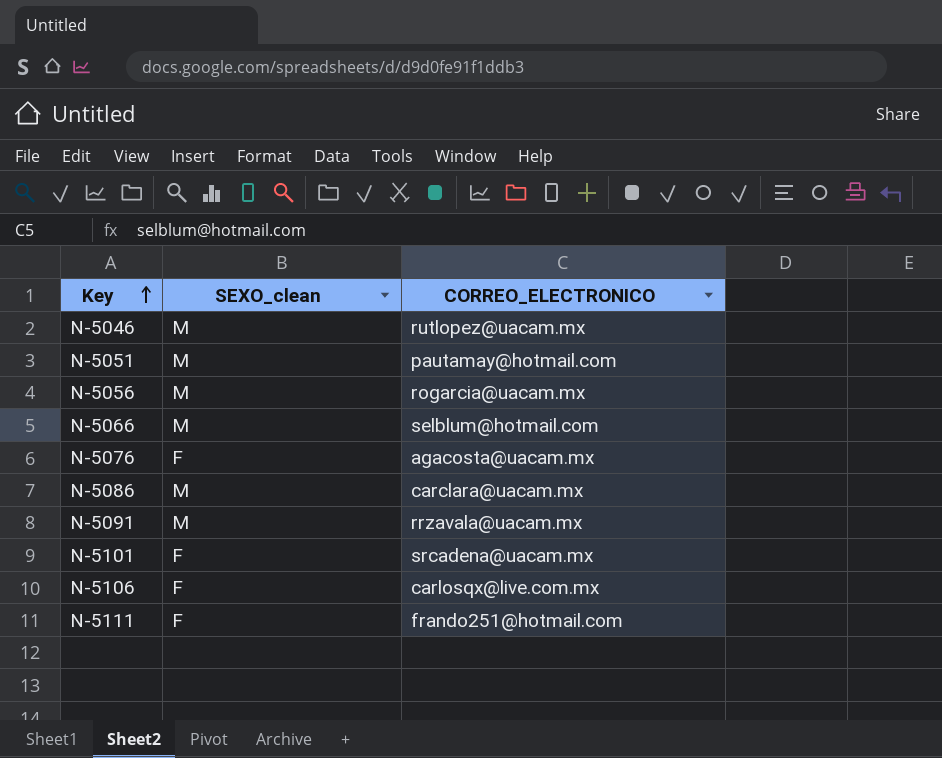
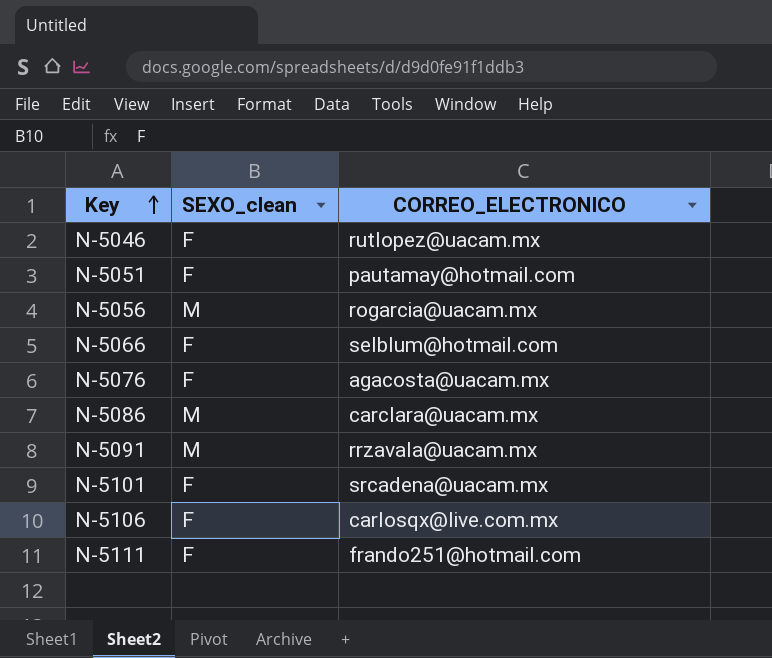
N-5046 | SEXO_clean: M -> F
N-5051 | SEXO_clean: M -> F
N-5066 | SEXO_clean: M -> F

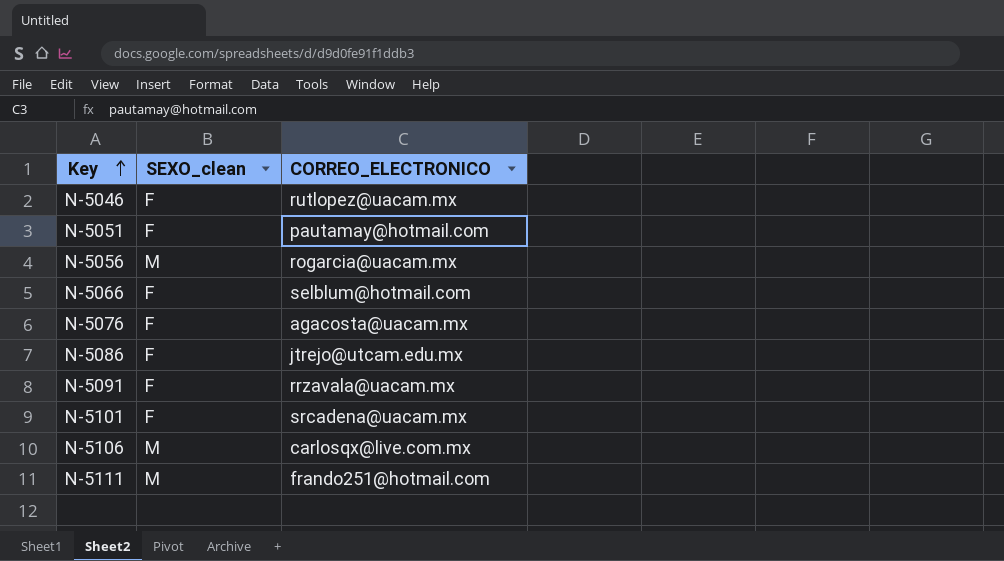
N-5086 | SEXO_clean: M -> F
N-5086 | CORREO_ELECTRONICO: carclara@uacam.mx -> jtrejo@utcam.edu.mx
N-5091 | SEXO_clean: M -> F
N-5106 | SEXO_clean: F -> M
N-5111 | SEXO_clean: F -> M

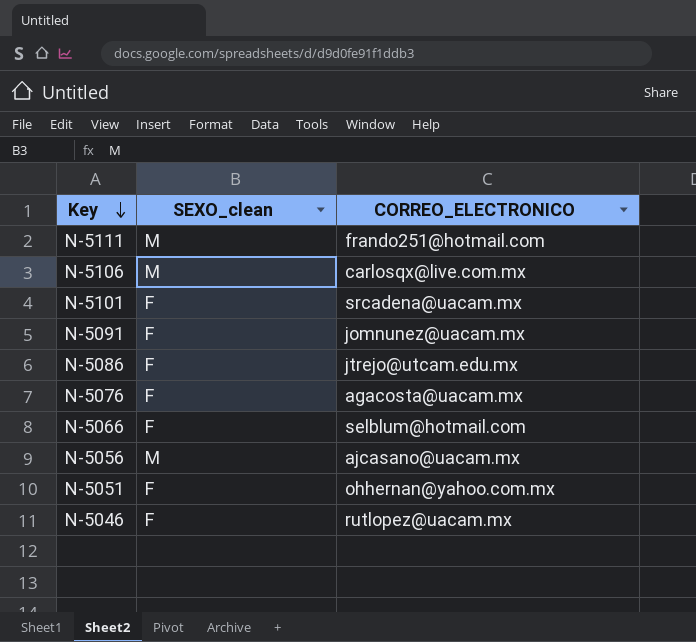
row order: Key ascending -> Key descending
N-5091 | CORREO_ELECTRONICO: rrzavala@uacam.mx -> jomnunez@uacam.mx
N-5056 | CORREO_ELECTRONICO: rogarcia@uacam.mx -> ajcasano@uacam.mx
N-5051 | CORREO_ELECTRONICO: pautamay@hotmail.com -> ohhernan@yahoo.com.mx

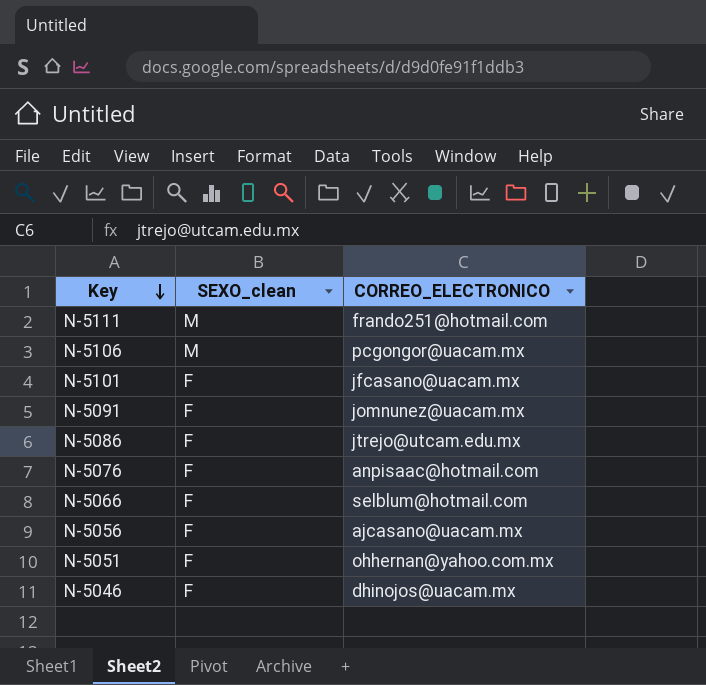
N-5106 | CORREO_ELECTRONICO: carlosqx@live.com.mx -> pcgongor@uacam.mx
N-5101 | CORREO_ELECTRONICO: srcadena@uacam.mx -> jfcasano@uacam.mx
N-5076 | CORREO_ELECTRONICO: agacosta@uacam.mx -> anpisaac@hotmail.com
N-5056 | SEXO_clean: M -> F
N-5046 | CORREO_ELECTRONICO: rutlopez@uacam.mx -> dhinojos@uacam.mx

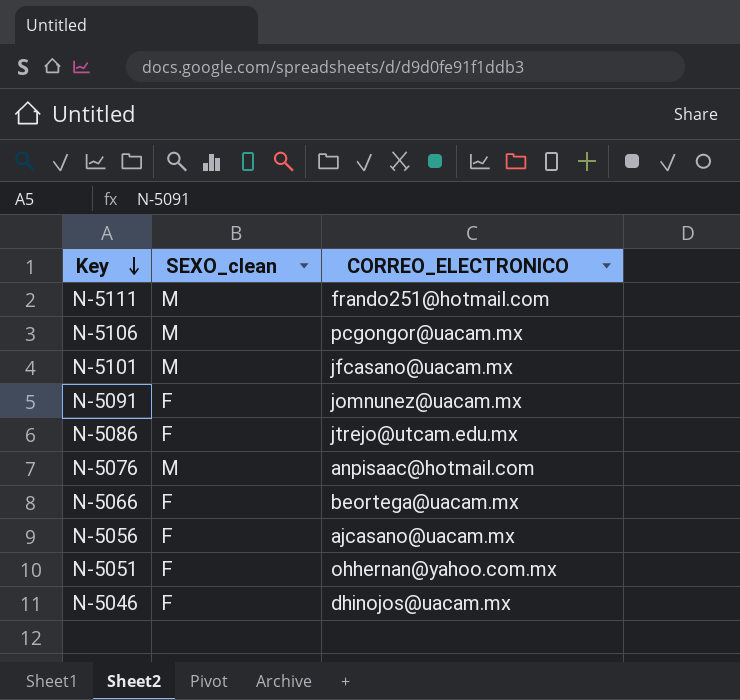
N-5101 | SEXO_clean: F -> M
N-5076 | SEXO_clean: F -> M
N-5066 | CORREO_ELECTRONICO: selblum@hotmail.com -> beortega@uacam.mx

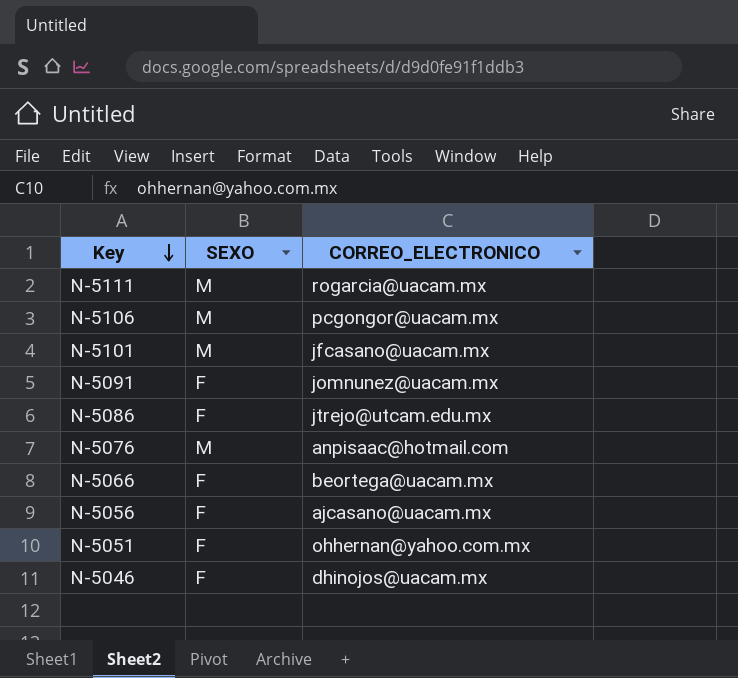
column name: SEXO_clean -> SEXO
N-5111 | CORREO_ELECTRONICO: frando251@hotmail.com -> rogarcia@uacam.mx

